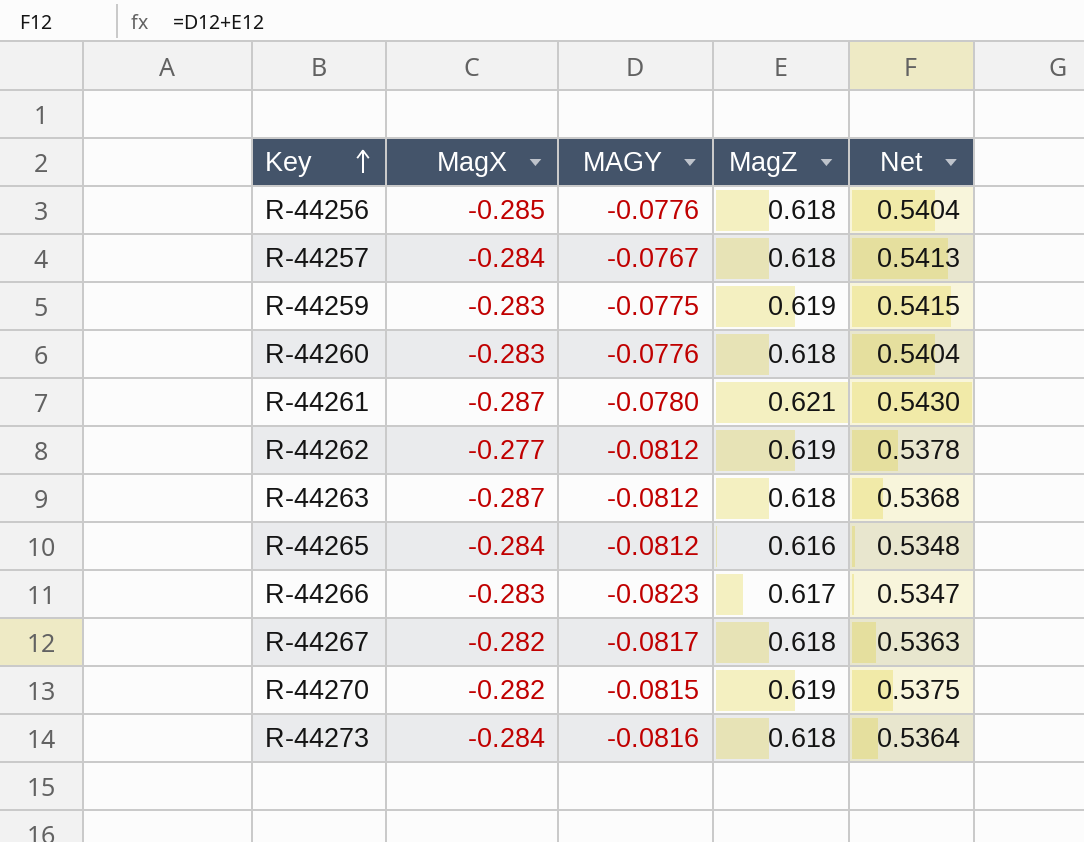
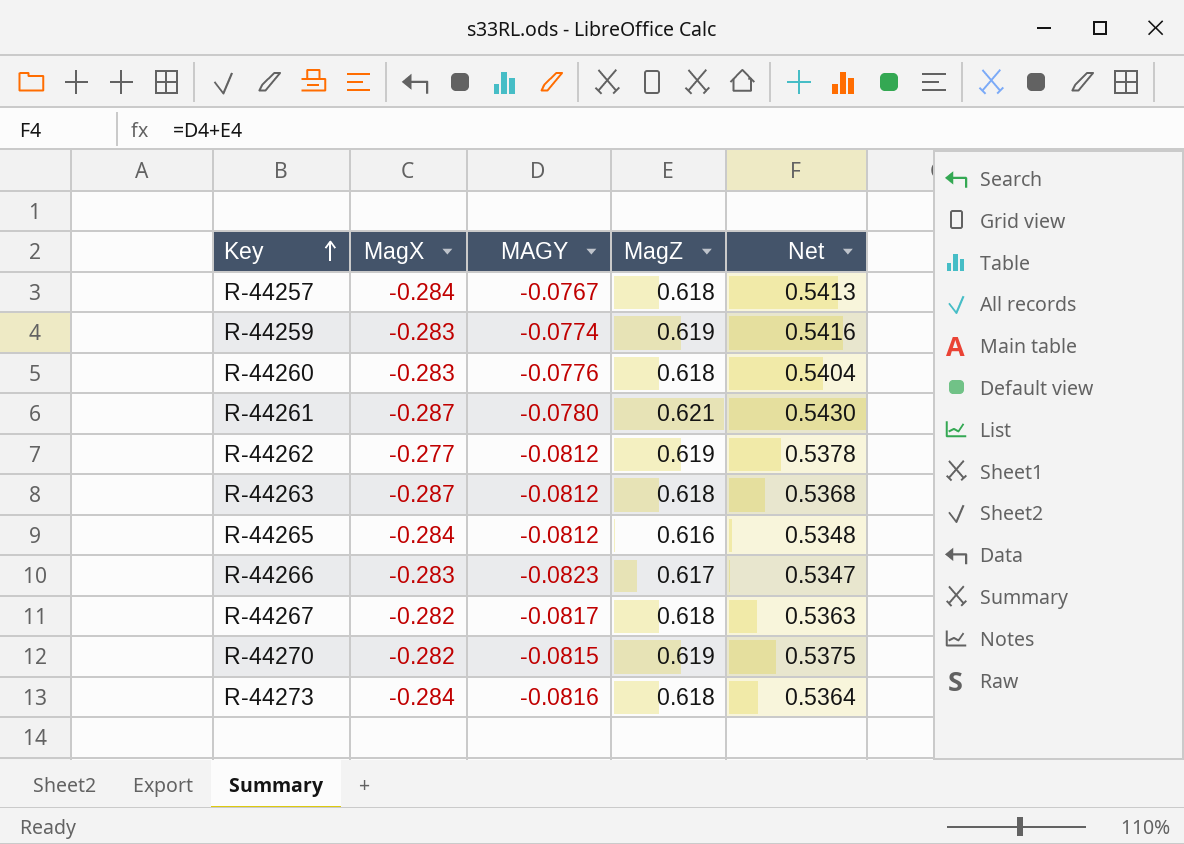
row R-44256: -0.285 | -0.0776 | 0.618 | 0.5404 -> none
R-44259 | MAGY: -0.0775 -> -0.0774
R-44259 | Net: 0.5415 -> 0.5416

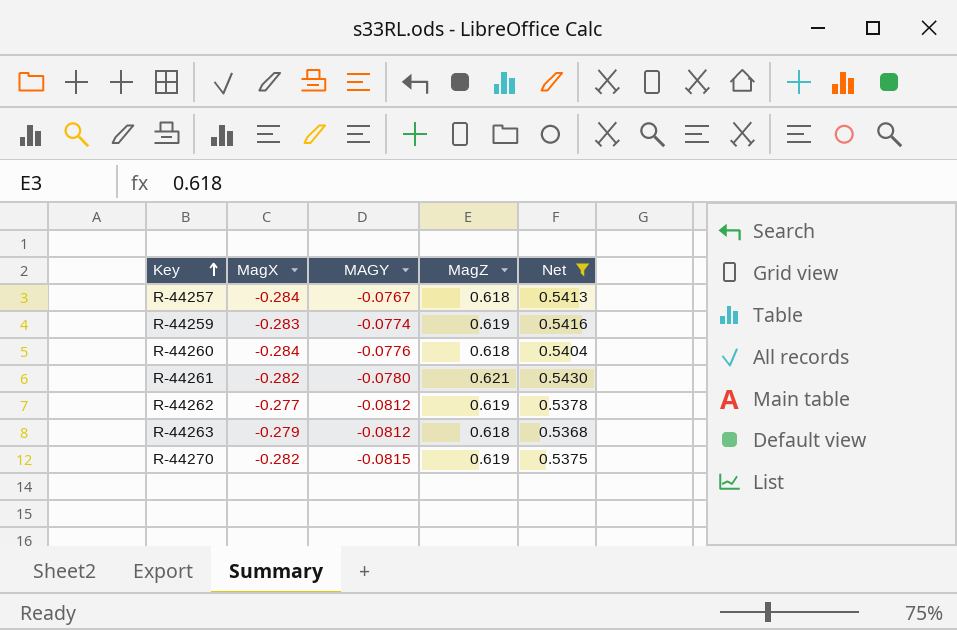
filter: none -> Net >= 0.5368
R-44260 | MagX: -0.283 -> -0.284
R-44261 | MagX: -0.287 -> -0.282
R-44263 | MagX: -0.287 -> -0.279

